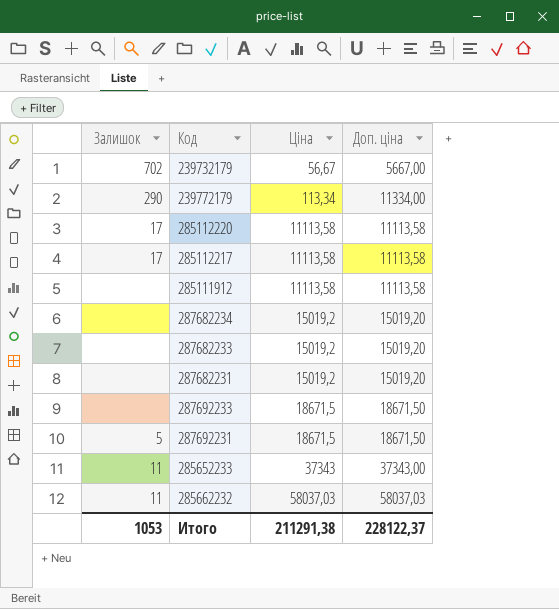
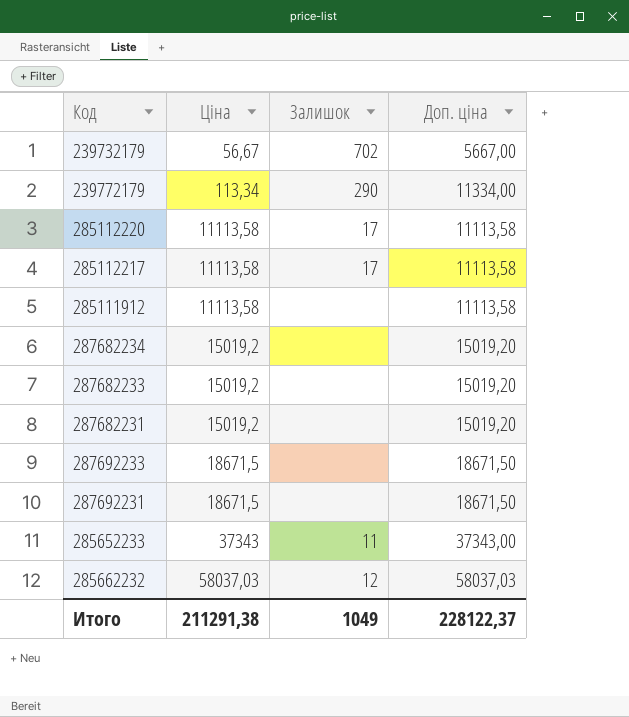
column Залишок | position: 1 -> 3
287692231 | Залишок: 5 -> none
285662232 | Залишок: 11 -> 12
Итого | Залишок: 1053 -> 1049

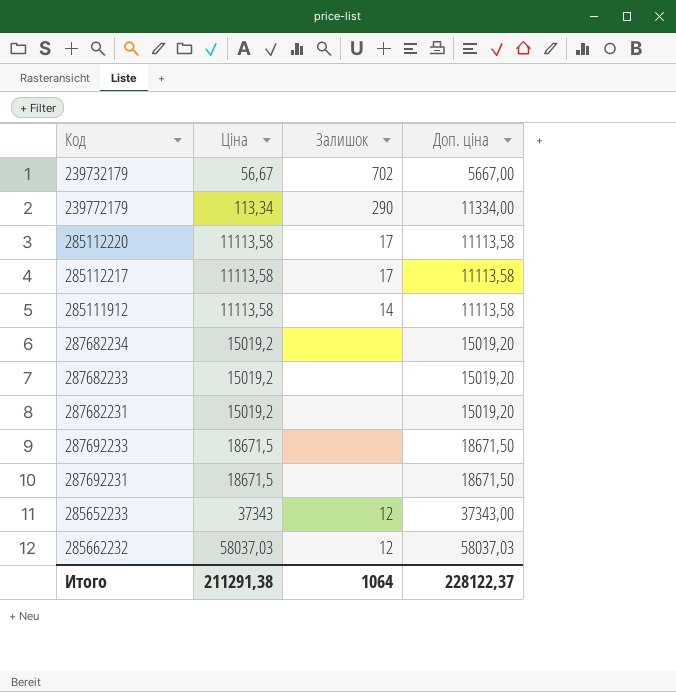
285111912 | Залишок: none -> 14
285652233 | Залишок: 11 -> 12
Итого | Залишок: 1049 -> 1064

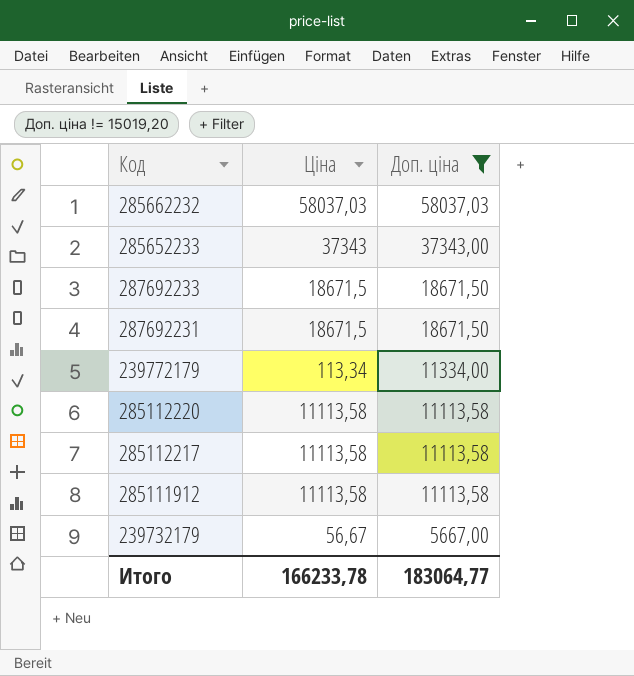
filter: none -> Доп. ціна != 15019,20
row order: Ціна ascending -> Доп. ціна descending
column Залишок | position: 3 -> none
Итого | Ціна: 211291,38 -> 166233,78
Итого | Доп. ціна: 228122,37 -> 183064,77

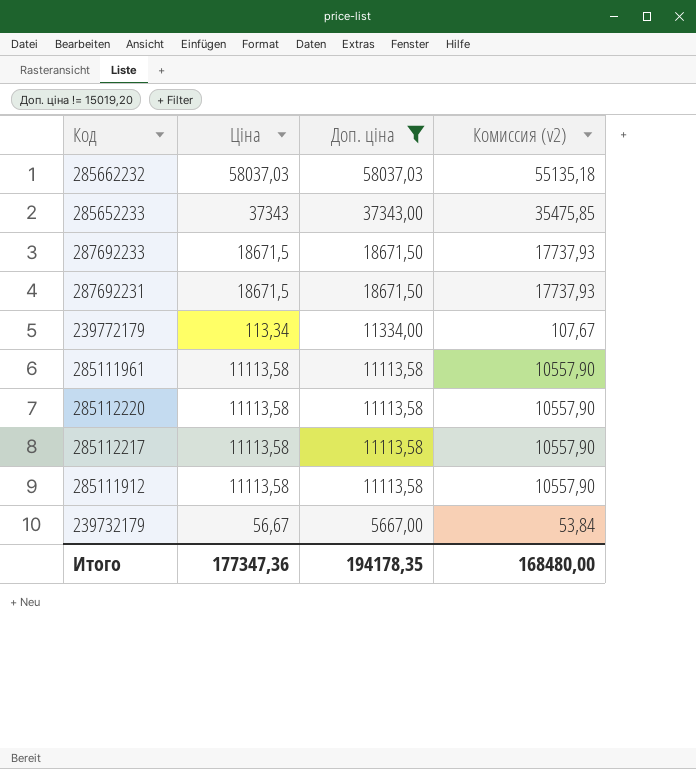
column Комиссия (v2) | formula: none -> [Ціна] * 0,95
row 285111961: none -> 11113,58 | 11113,58 | 10557,90
Итого | Ціна: 166233,78 -> 177347,36
Итого | Доп. ціна: 183064,77 -> 194178,35

